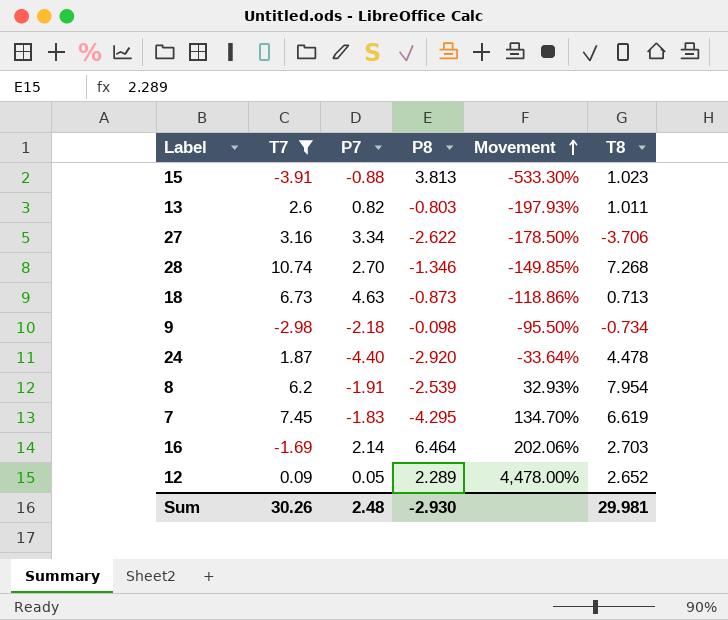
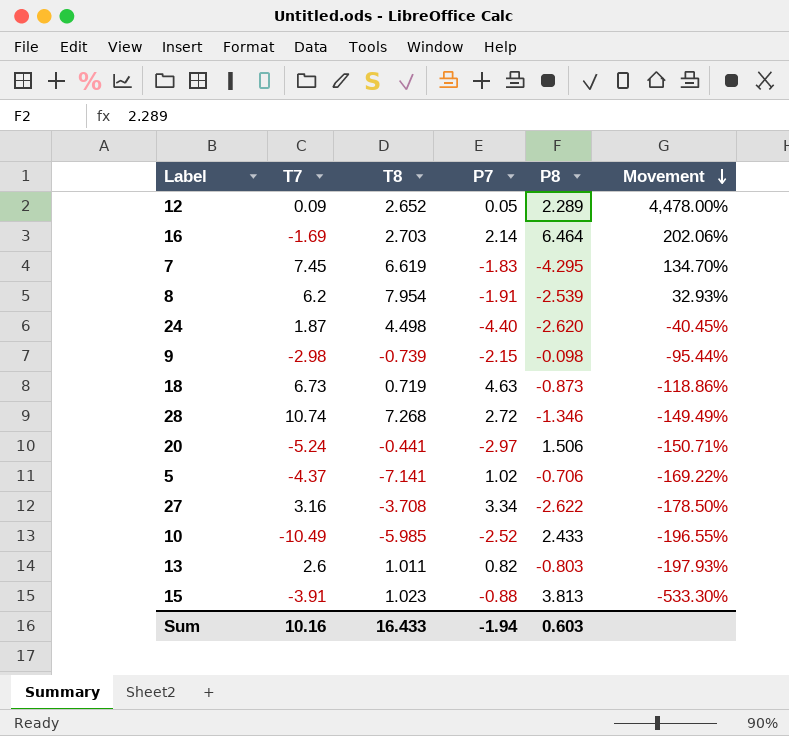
filter: T7 >= -3.91 -> none
row order: Movement ascending -> Movement descending
column T8 | position: 6 -> 3
24 | T8: 4.478 -> 4.498
24 | P8: -2.920 -> -2.620
24 | Movement: -33.64% -> -40.45%
9 | T8: -0.734 -> -0.739
9 | P7: -2.18 -> -2.15
9 | Movement: -95.50% -> -95.44%
18 | T8: 0.713 -> 0.719
28 | P7: 2.70 -> 2.72
28 | Movement: -149.85% -> -149.49%
27 | T8: -3.706 -> -3.708
Sum | T7: 30.26 -> 10.16
Sum | T8: 29.981 -> 16.433
Sum | P7: 2.48 -> -1.94
Sum | P8: -2.930 -> 0.603

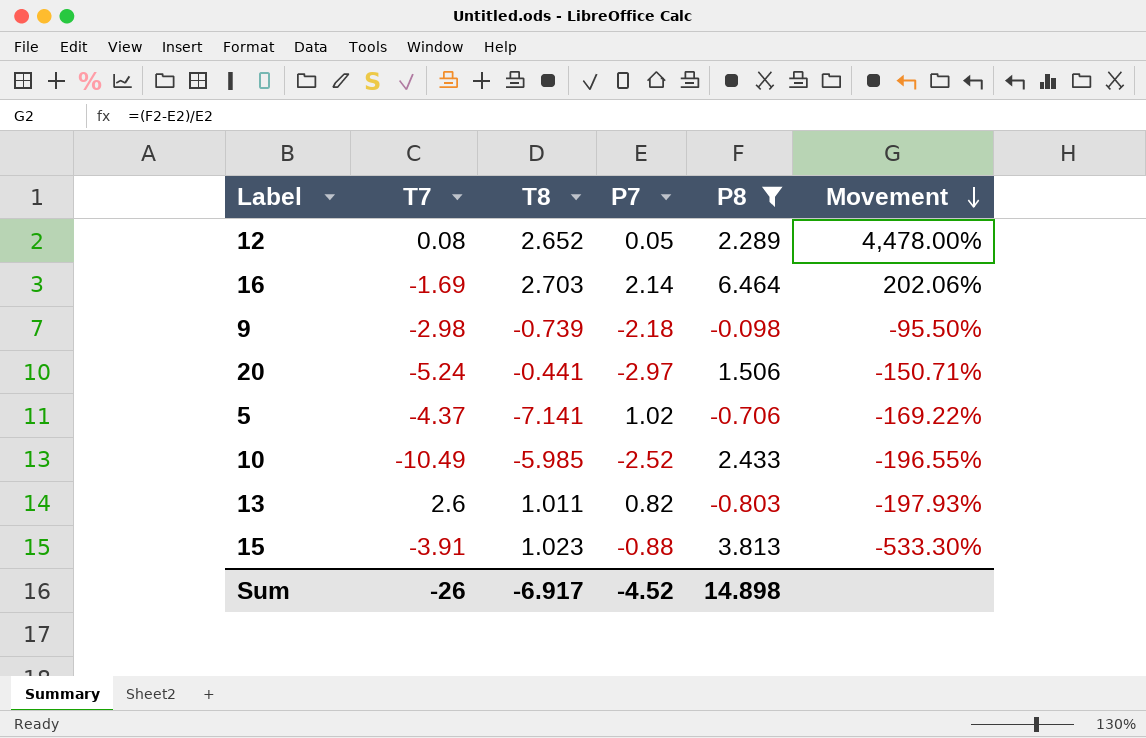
filter: none -> P8 >= -0.803
12 | T7: 0.09 -> 0.08
9 | P7: -2.15 -> -2.18
9 | Movement: -95.44% -> -95.50%
Sum | T7: 10.16 -> -26
Sum | T8: 16.433 -> -6.917
Sum | P7: -1.94 -> -4.52
Sum | P8: 0.603 -> 14.898

